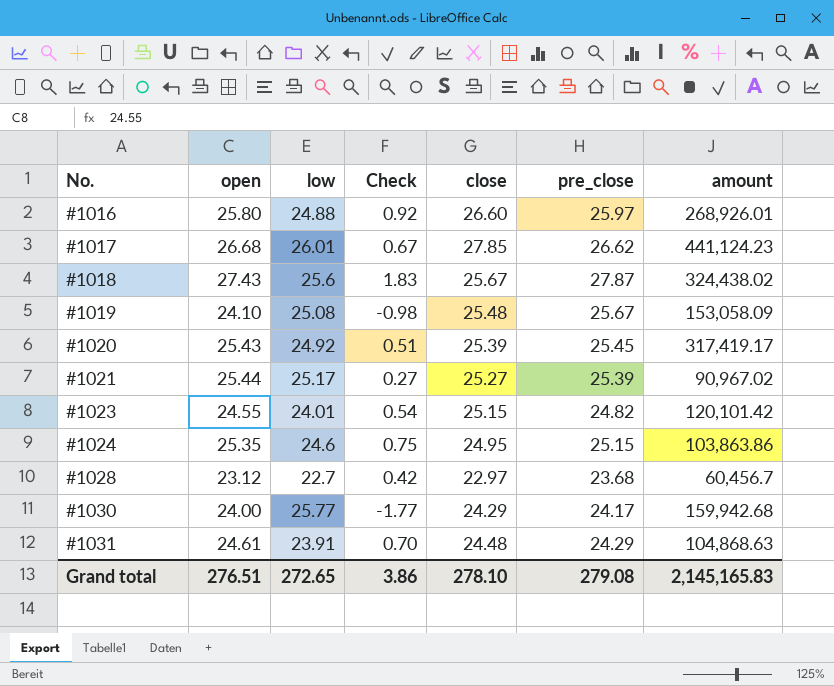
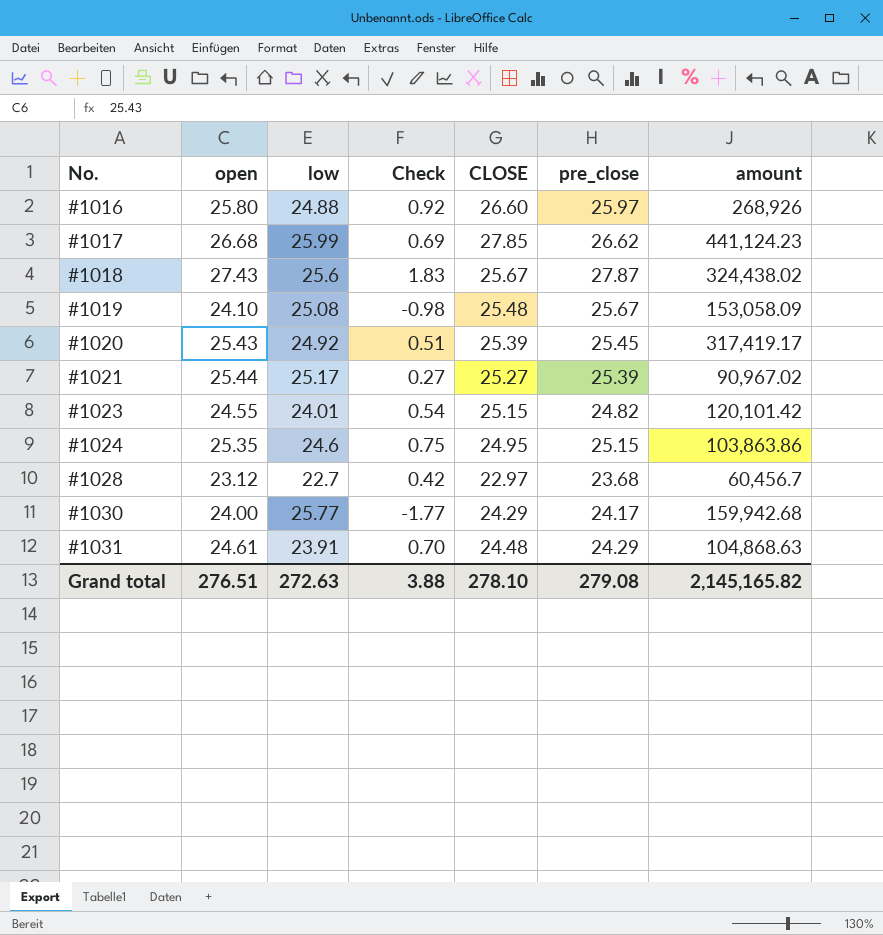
column name: close -> CLOSE
#1016 | amount: 268,926.01 -> 268,926
#1017 | low: 26.01 -> 25.99
#1017 | Check: 0.67 -> 0.69
Grand total | low: 272.65 -> 272.63
Grand total | Check: 3.86 -> 3.88
Grand total | amount: 2,145,165.83 -> 2,145,165.82

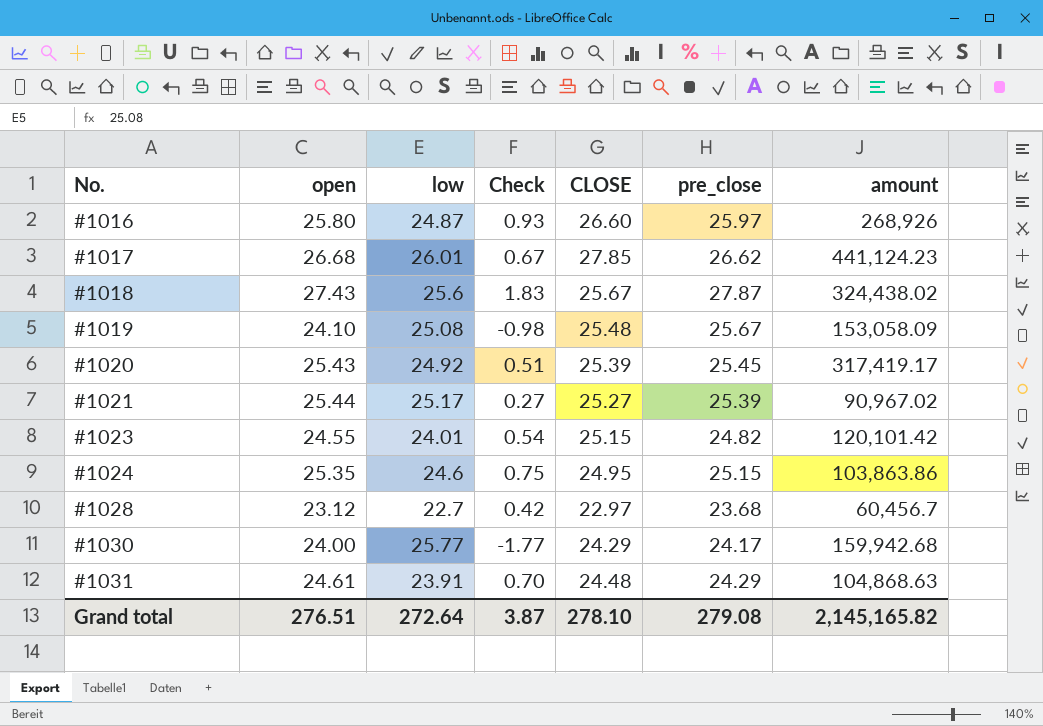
#1016 | low: 24.88 -> 24.87
#1016 | Check: 0.92 -> 0.93
#1017 | low: 25.99 -> 26.01
#1017 | Check: 0.69 -> 0.67
Grand total | low: 272.63 -> 272.64
Grand total | Check: 3.88 -> 3.87

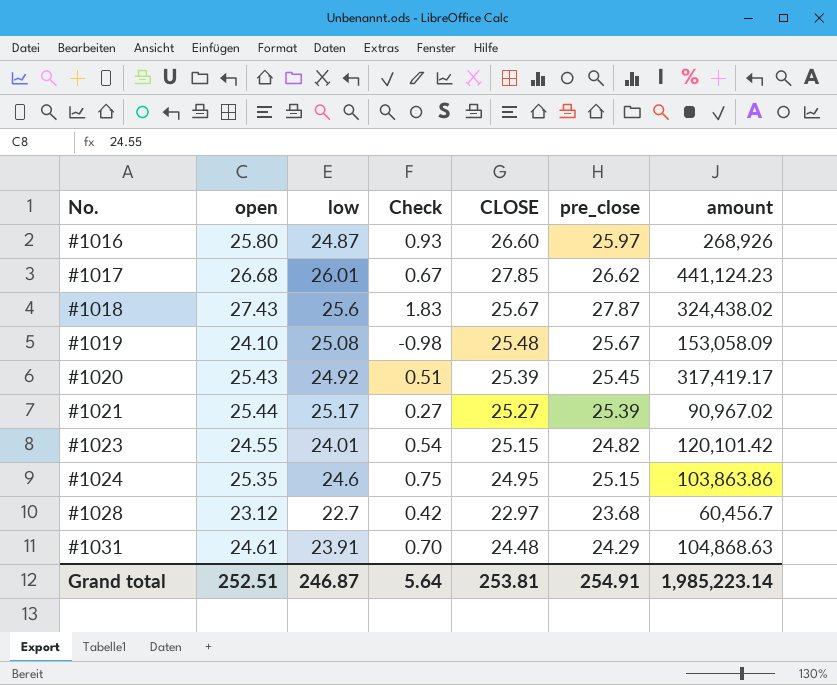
row #1030: 24.00 | 25.77 | -1.77 | 24.29 | 24.17 | 159,942.68 -> none
Grand total | open: 276.51 -> 252.51
Grand total | low: 272.64 -> 246.87
Grand total | Check: 3.87 -> 5.64
Grand total | CLOSE: 278.10 -> 253.81
Grand total | pre_close: 279.08 -> 254.91
Grand total | amount: 2,145,165.82 -> 1,985,223.14

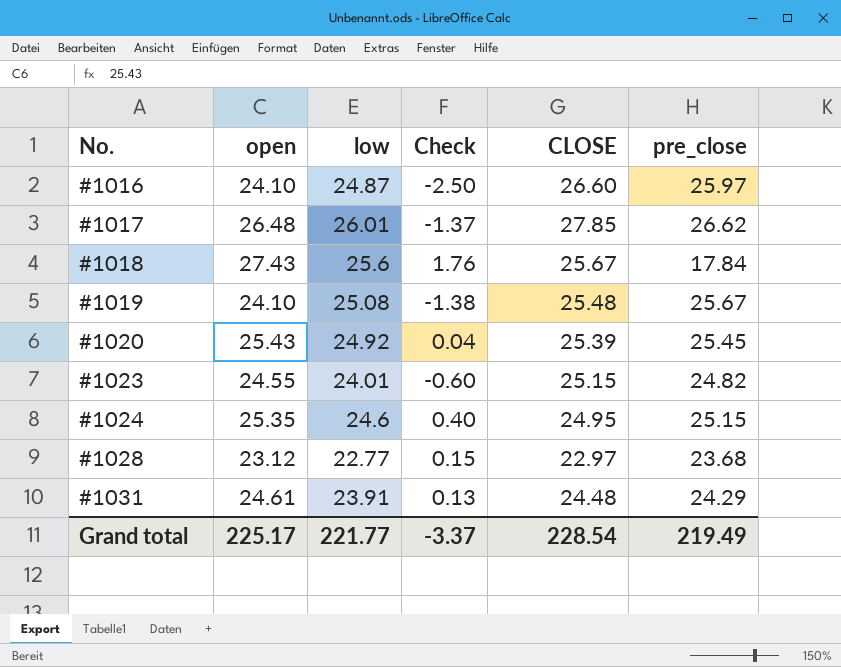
column amount | position: 7 -> none
column Check | formula: [open] - [low] -> [open] - [CLOSE]
row #1021: 25.44 | 25.17 | 0.27 | 25.27 | 25.39 | 90,967.02 -> none
#1016 | open: 25.80 -> 24.10
#1017 | open: 26.68 -> 26.48
#1018 | pre_close: 27.87 -> 17.84
#1028 | low: 22.7 -> 22.77
Grand total | open: 252.51 -> 225.17
Grand total | low: 246.87 -> 221.77
Grand total | Check: 5.64 -> -3.37
Grand total | CLOSE: 253.81 -> 228.54
Grand total | pre_close: 254.91 -> 219.49

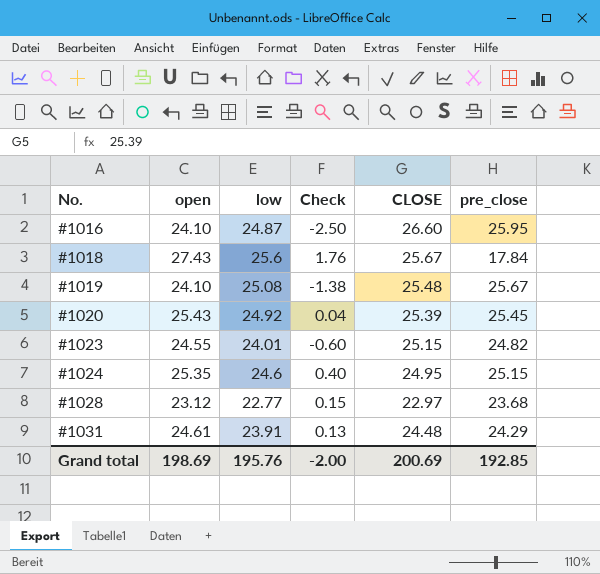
row #1017: 26.48 | 26.01 | -1.37 | 27.85 | 26.62 -> none
#1016 | pre_close: 25.97 -> 25.95
Grand total | open: 225.17 -> 198.69
Grand total | low: 221.77 -> 195.76
Grand total | Check: -3.37 -> -2.00
Grand total | CLOSE: 228.54 -> 200.69
Grand total | pre_close: 219.49 -> 192.85

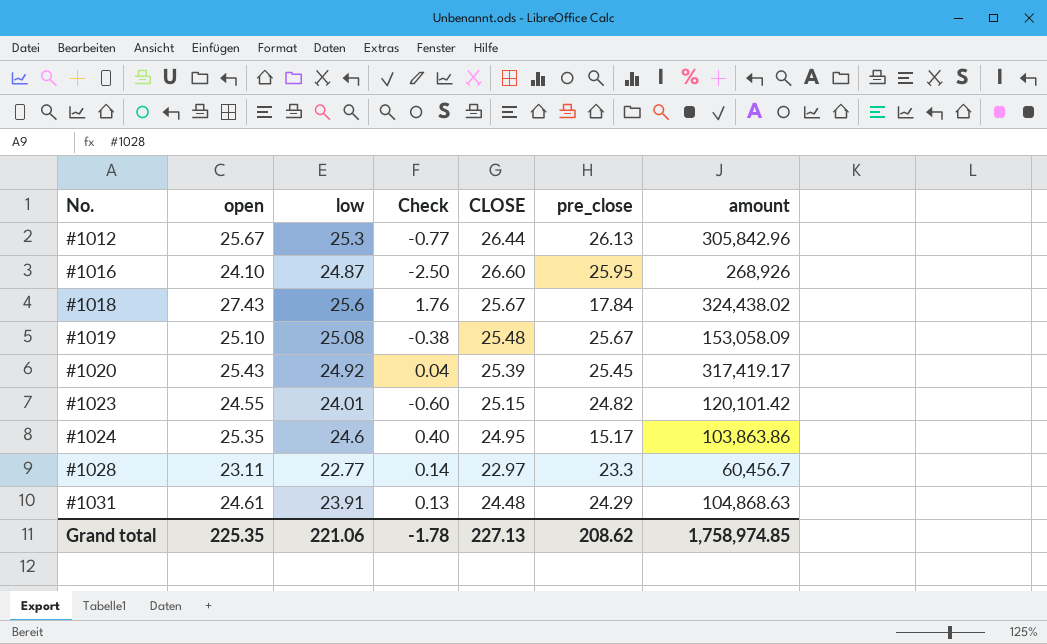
column amount | position: none -> 7
row #1012: none -> 25.67 | 25.3 | -0.77 | 26.44 | 26.13 | 305,842.96
#1019 | open: 24.10 -> 25.10
#1019 | Check: -1.38 -> -0.38
#1024 | pre_close: 25.15 -> 15.17
#1028 | open: 23.12 -> 23.11
#1028 | Check: 0.15 -> 0.14
#1028 | pre_close: 23.68 -> 23.3
Grand total | open: 198.69 -> 225.35
Grand total | low: 195.76 -> 221.06
Grand total | Check: -2.00 -> -1.78
Grand total | CLOSE: 200.69 -> 227.13
Grand total | pre_close: 192.85 -> 208.62

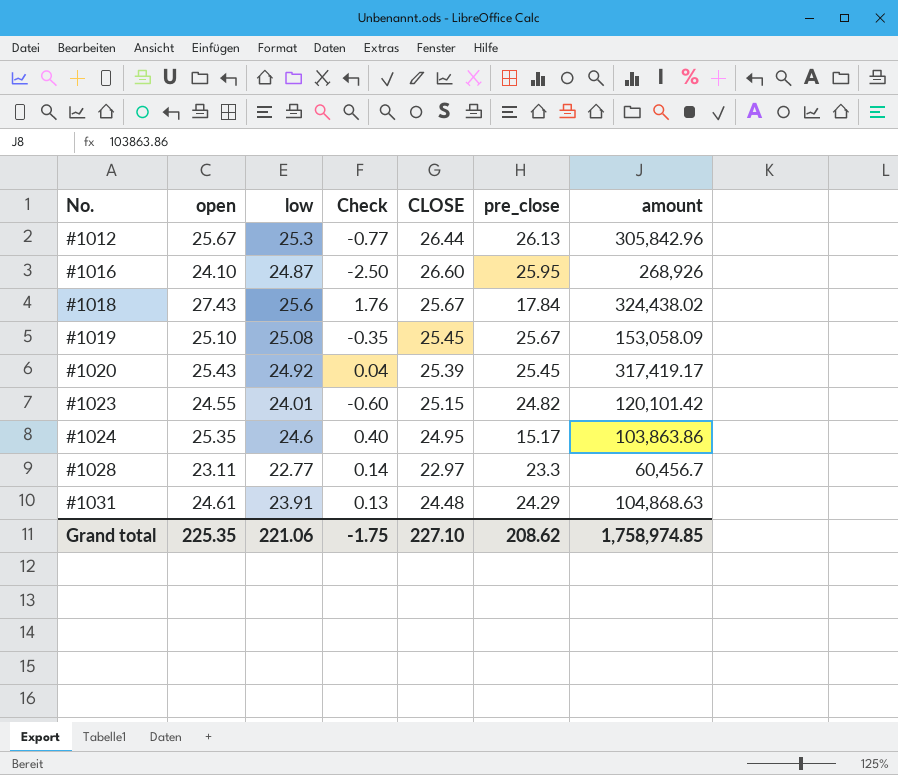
#1019 | Check: -0.38 -> -0.35
#1019 | CLOSE: 25.48 -> 25.45
Grand total | Check: -1.78 -> -1.75
Grand total | CLOSE: 227.13 -> 227.10

